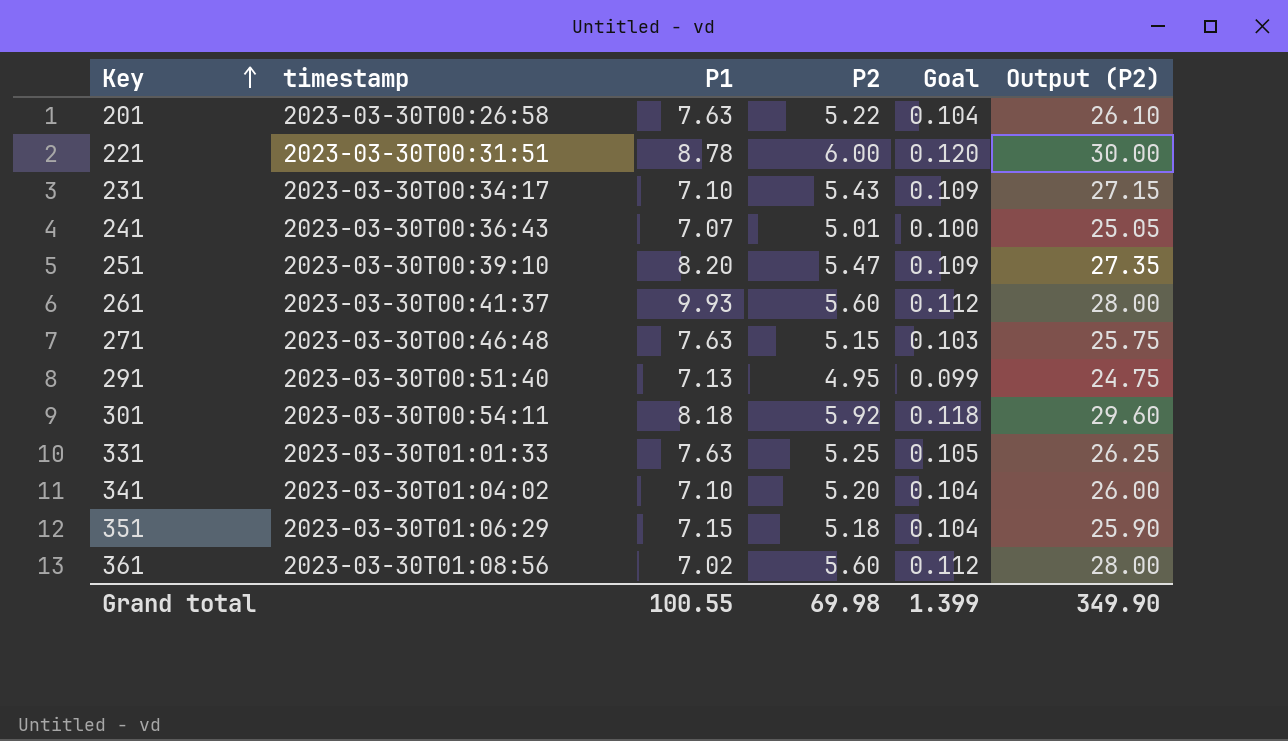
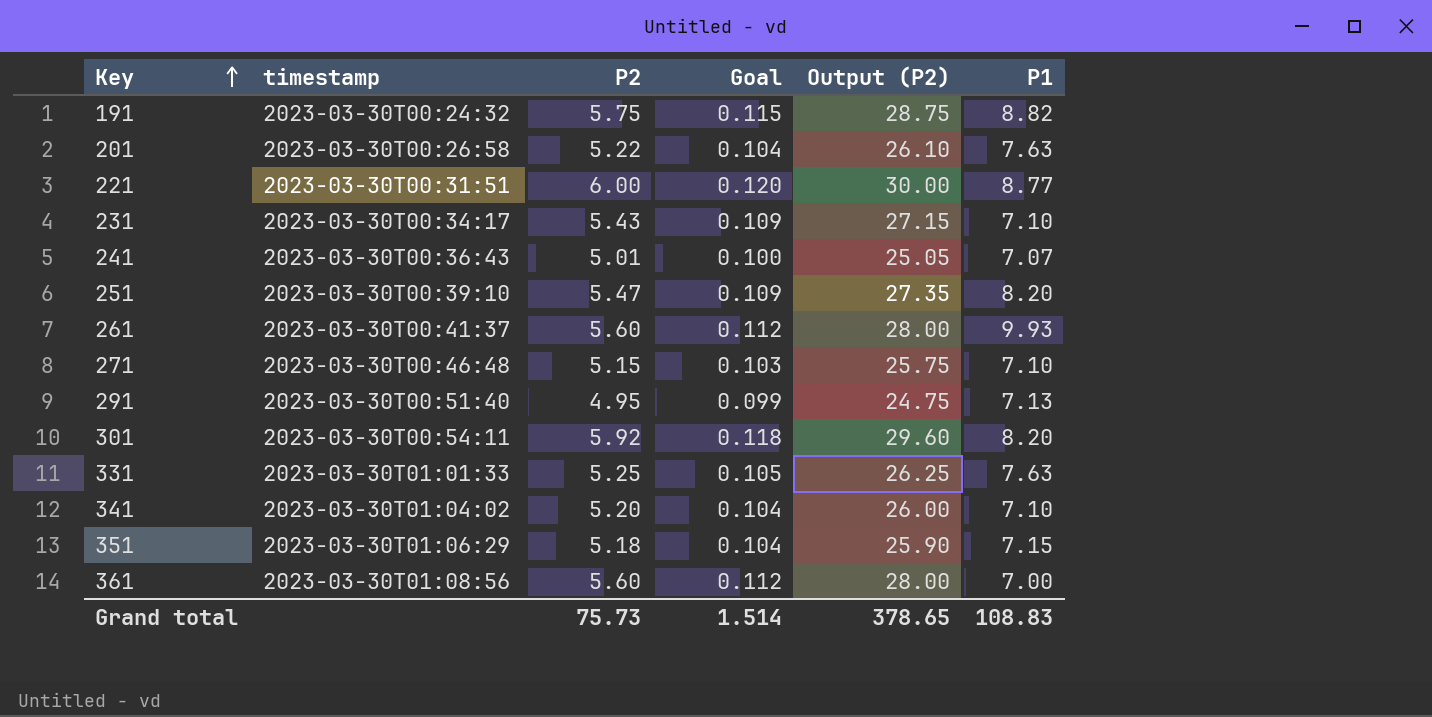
column P1 | position: 3 -> 6
row 191: none -> 2023-03-30T00:24:32 | 5.75 | 0.115 | 28.75 | 8.82
221 | P1: 8.78 -> 8.77
271 | P1: 7.63 -> 7.10
301 | P1: 8.18 -> 8.20
361 | P1: 7.02 -> 7.00
Grand total | P2: 69.98 -> 75.73
Grand total | Goal: 1.399 -> 1.514
Grand total | Output (P2): 349.90 -> 378.65
Grand total | P1: 100.55 -> 108.83

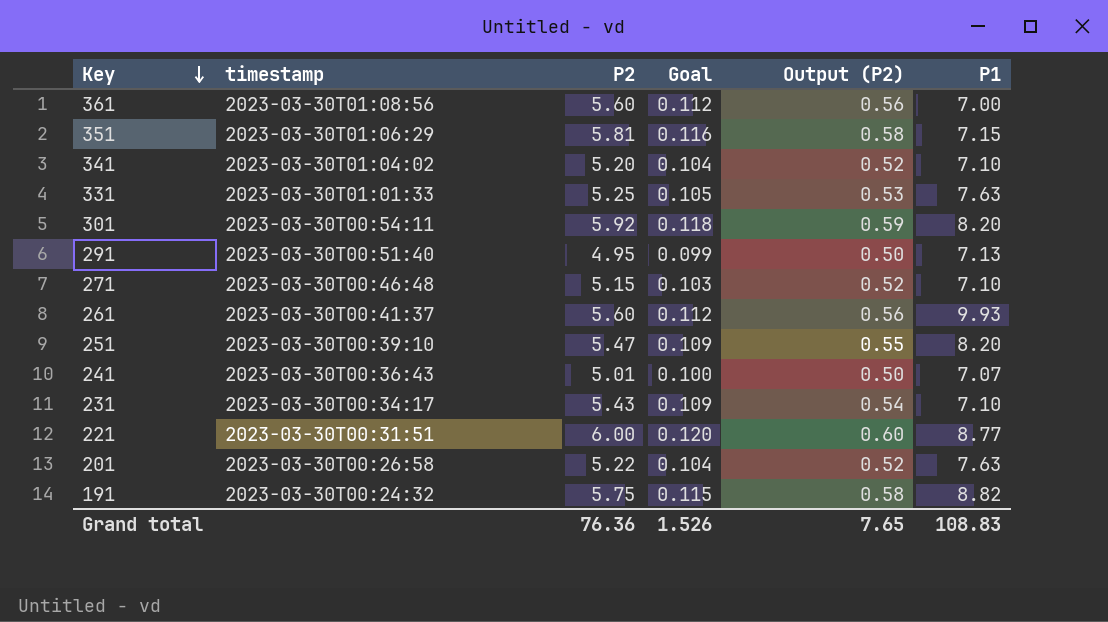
row order: Key ascending -> Key descending
column Output (P2) | formula: [P2] * 5 -> [P2] * 0.1
351 | P2: 5.18 -> 5.81
351 | Goal: 0.104 -> 0.116
Grand total | P2: 75.73 -> 76.36
Grand total | Goal: 1.514 -> 1.526
Grand total | Output (P2): 378.65 -> 7.65

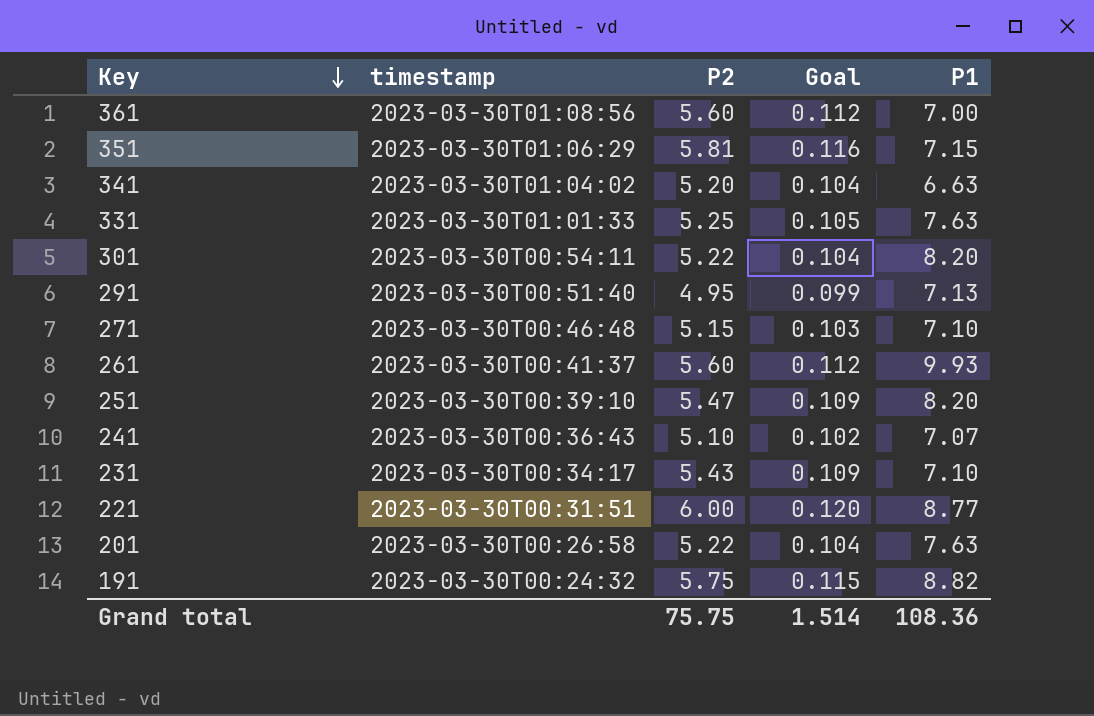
column Output (P2) | formula: [P2] * 0.1 -> none
341 | P1: 7.10 -> 6.63
301 | P2: 5.92 -> 5.22
301 | Goal: 0.118 -> 0.104
241 | P2: 5.01 -> 5.10
241 | Goal: 0.100 -> 0.102
Grand total | P2: 76.36 -> 75.75
Grand total | Goal: 1.526 -> 1.514
Grand total | P1: 108.83 -> 108.36

